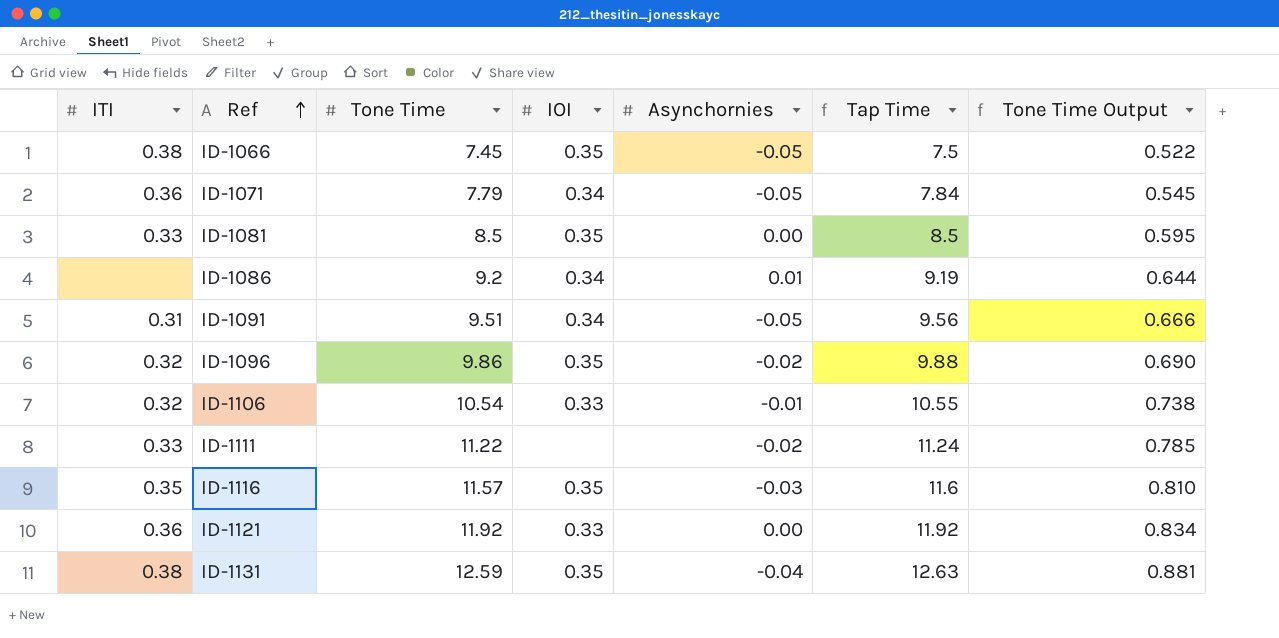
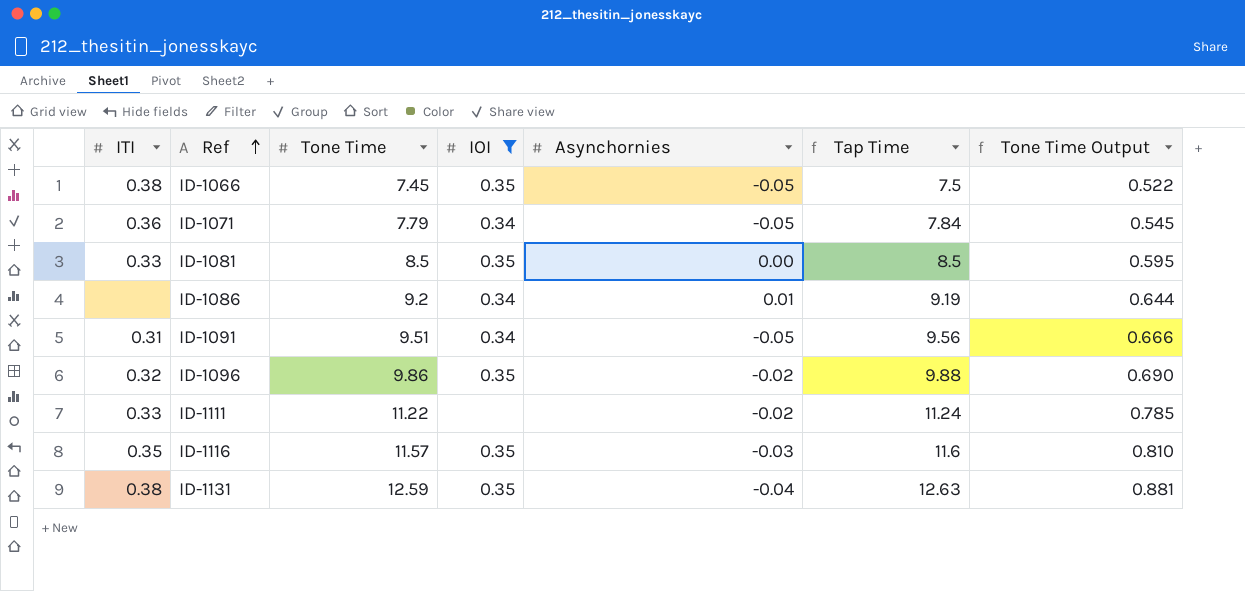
filter: none -> IOI != 0.33

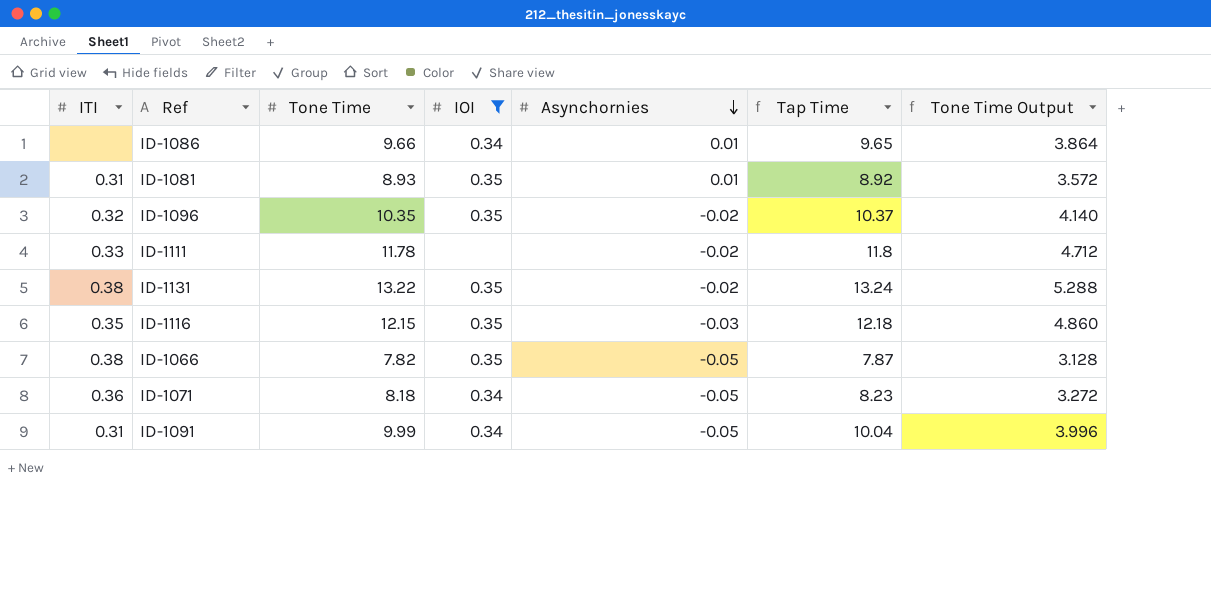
row order: Ref ascending -> Asynchornies descending
column Tone Time Output | formula: [Tone Time] * 0.07 -> [Tone Time] * 0.4
ID-1086 | Tone Time: 9.2 -> 9.66
ID-1086 | Tap Time: 9.19 -> 9.65
ID-1081 | ITI: 0.33 -> 0.31
ID-1081 | Tone Time: 8.5 -> 8.93
ID-1081 | Asynchornies: 0.00 -> 0.01
ID-1081 | Tap Time: 8.5 -> 8.92
ID-1096 | Tone Time: 9.86 -> 10.35
ID-1096 | Tap Time: 9.88 -> 10.37
ID-1111 | Tone Time: 11.22 -> 11.78
ID-1111 | Tap Time: 11.24 -> 11.8
ID-1131 | Tone Time: 12.59 -> 13.22
ID-1131 | Asynchornies: -0.04 -> -0.02
ID-1131 | Tap Time: 12.63 -> 13.24
ID-1116 | Tone Time: 11.57 -> 12.15
ID-1116 | Tap Time: 11.6 -> 12.18
ID-1066 | Tone Time: 7.45 -> 7.82
ID-1066 | Tap Time: 7.5 -> 7.87
ID-1071 | Tone Time: 7.79 -> 8.18
ID-1071 | Tap Time: 7.84 -> 8.23
ID-1091 | Tone Time: 9.51 -> 9.99
ID-1091 | Tap Time: 9.56 -> 10.04

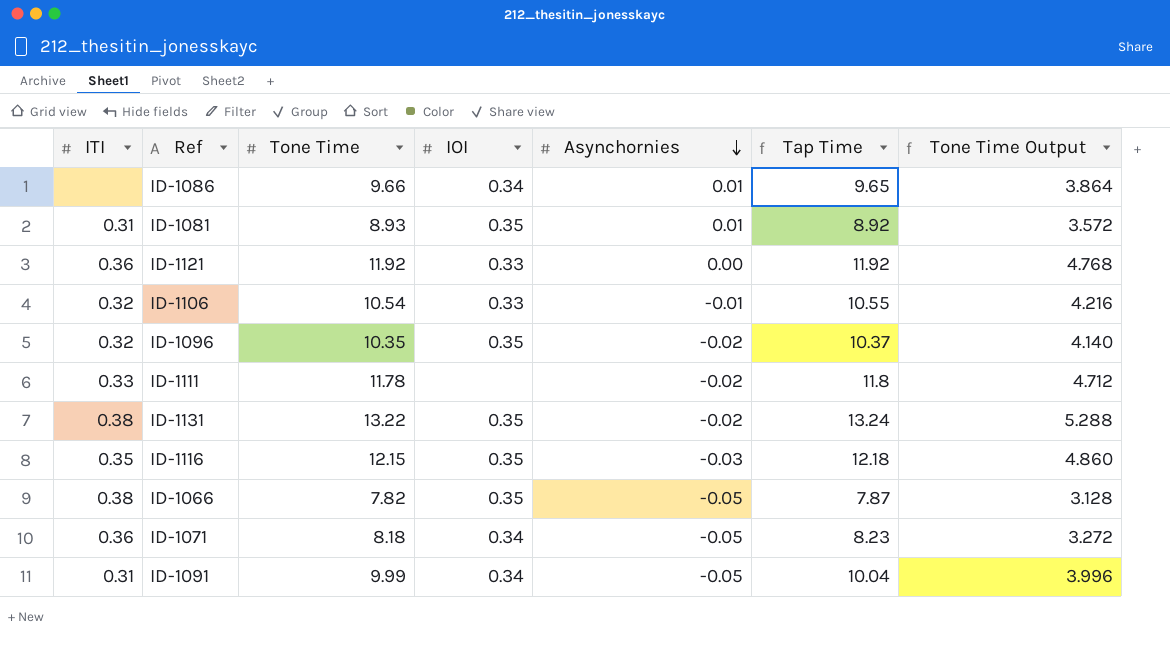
filter: IOI != 0.33 -> none

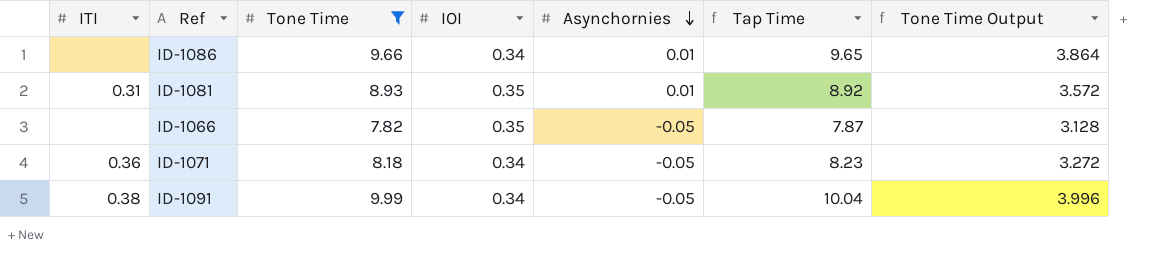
filter: none -> Tone Time <= 9.99
ID-1066 | ITI: 0.38 -> none
ID-1091 | ITI: 0.31 -> 0.38

